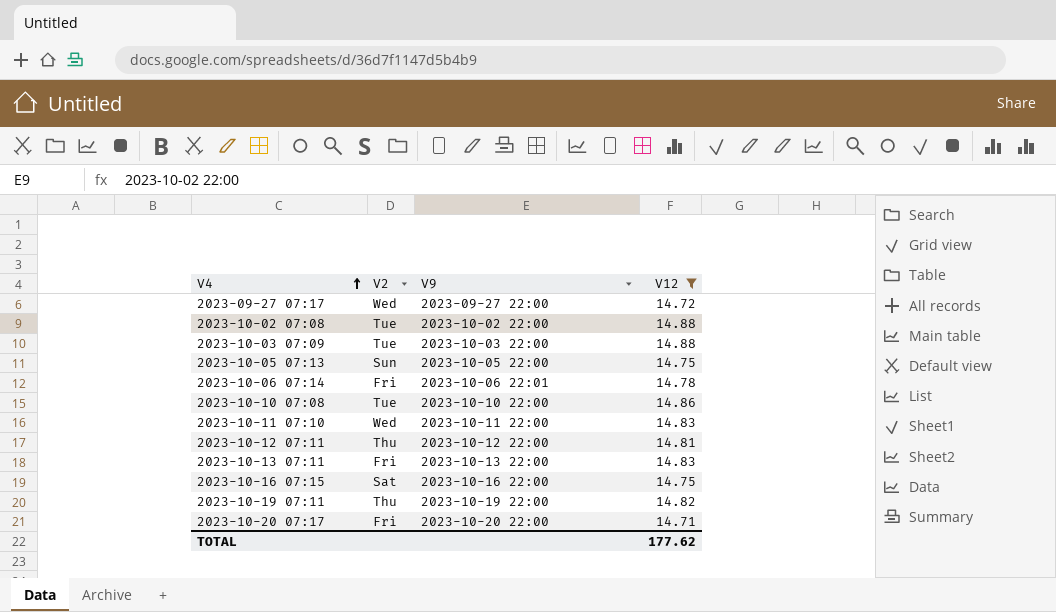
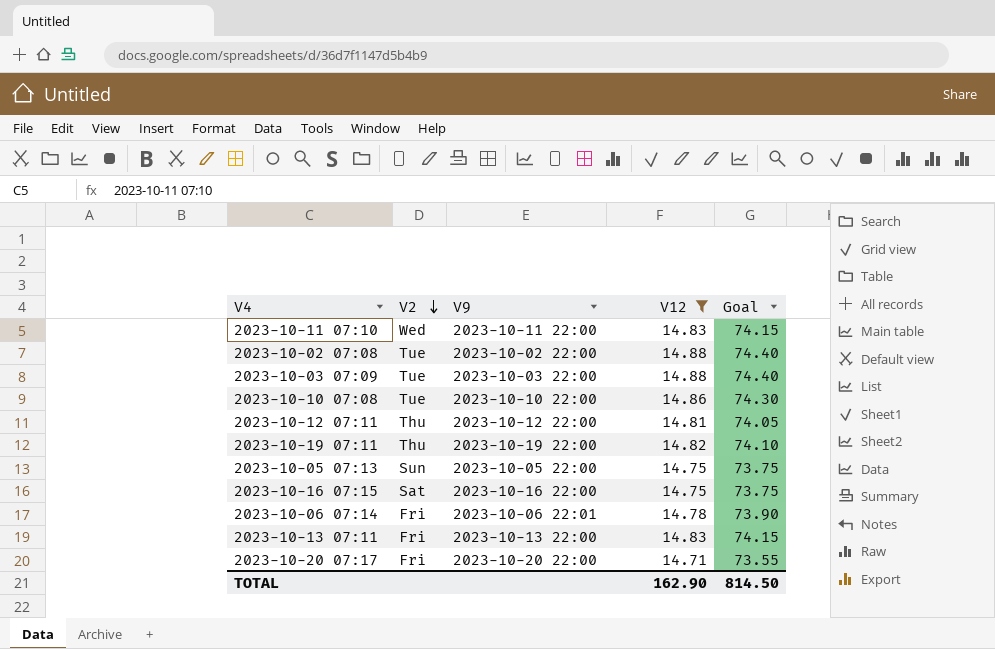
row order: V4 ascending -> V2 descending
column Goal | formula: none -> [V12] * 5
row 2023-09-27 07:17: Wed | 2023-09-27 22:00 | 14.72 -> none
TOTAL | V12: 177.62 -> 162.90

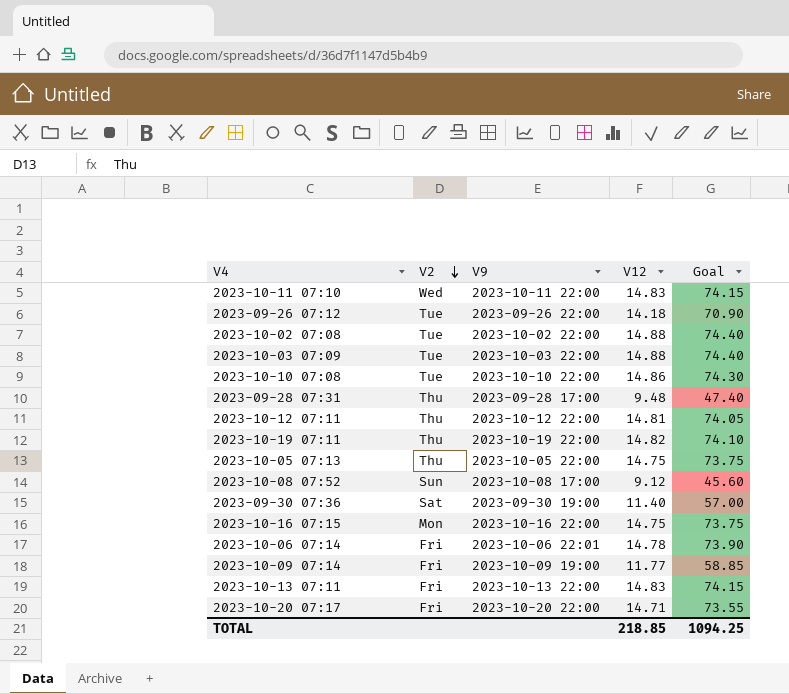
filter: V12 >= 14.71 -> none
2023-10-05 07:13 | V2: Sun -> Thu
2023-10-16 07:15 | V2: Sat -> Mon
TOTAL | V12: 162.90 -> 218.85
TOTAL | Goal: 814.50 -> 1094.25

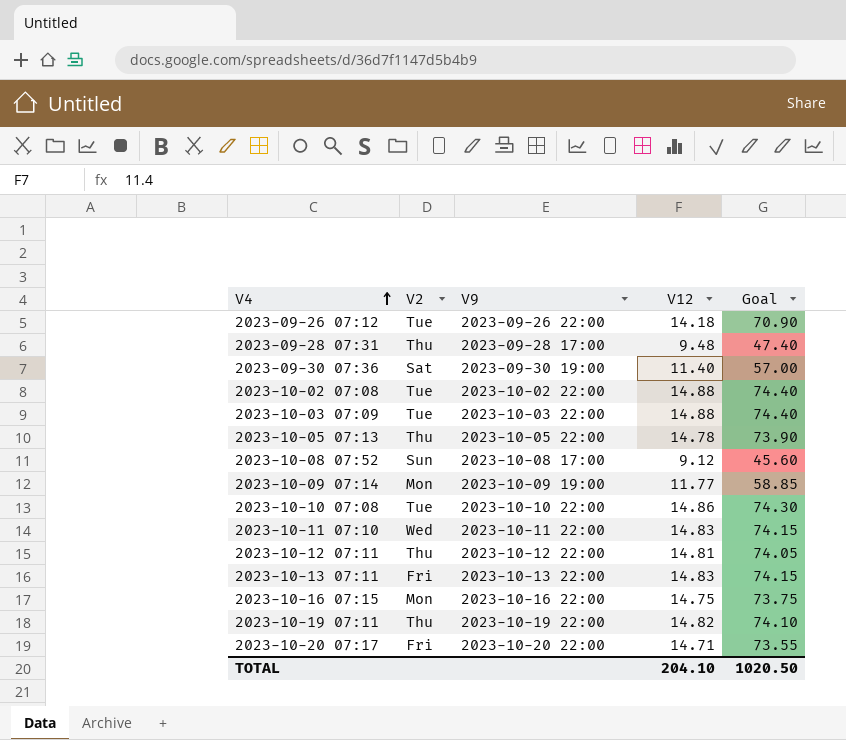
row order: V2 descending -> V4 ascending
row 2023-10-06 07:14: Fri | 2023-10-06 22:01 | 14.78 | 73.90 -> none
2023-10-05 07:13 | V12: 14.75 -> 14.78
2023-10-05 07:13 | Goal: 73.75 -> 73.90
2023-10-09 07:14 | V2: Fri -> Mon
TOTAL | V12: 218.85 -> 204.10
TOTAL | Goal: 1094.25 -> 1020.50

